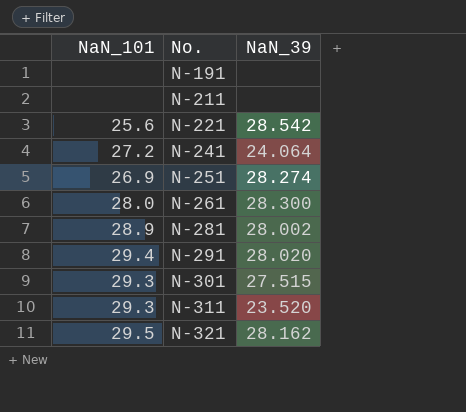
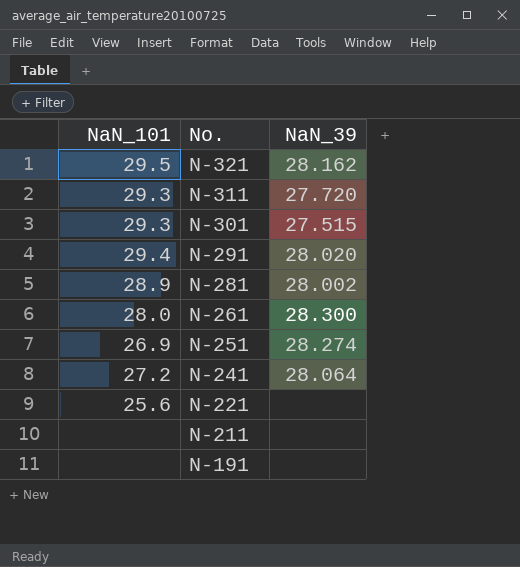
row order: No. ascending -> No. descending
N-311 | NaN_39: 23.520 -> 27.720
N-241 | NaN_39: 24.064 -> 28.064
N-221 | NaN_39: 28.542 -> none

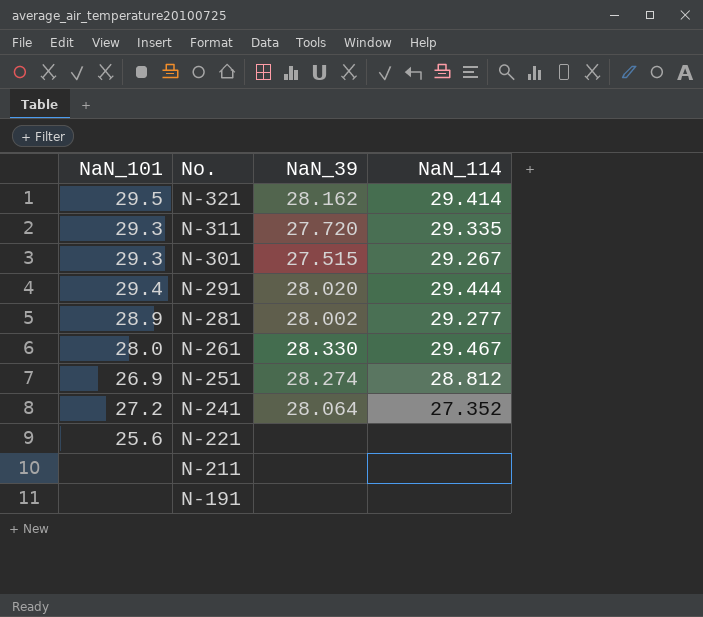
column NaN_114 | position: none -> 4
N-261 | NaN_39: 28.300 -> 28.330

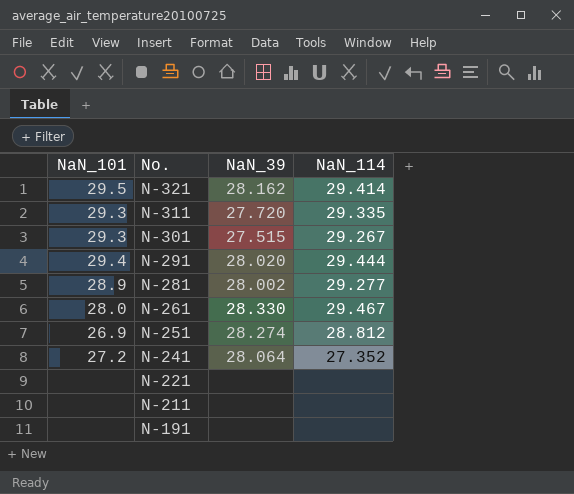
N-221 | NaN_101: 25.6 -> none

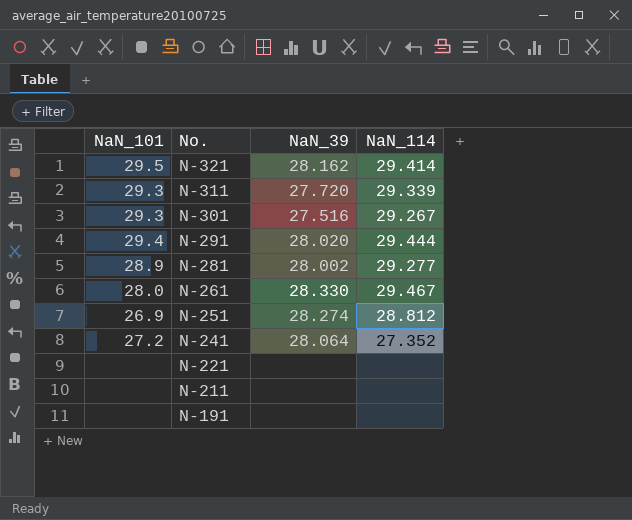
N-311 | NaN_114: 29.335 -> 29.339
N-301 | NaN_39: 27.515 -> 27.516

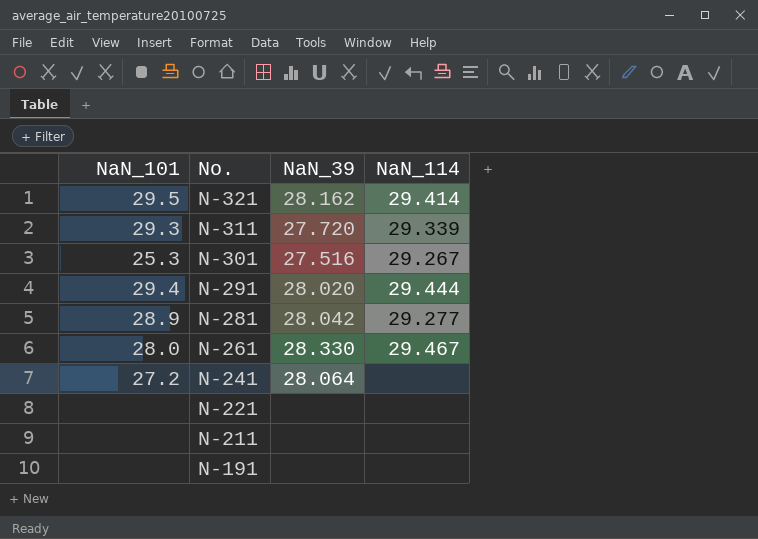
row N-251: 26.9 | 28.274 | 28.812 -> none
N-301 | NaN_101: 29.3 -> 25.3
N-281 | NaN_39: 28.002 -> 28.042
N-241 | NaN_114: 27.352 -> none

